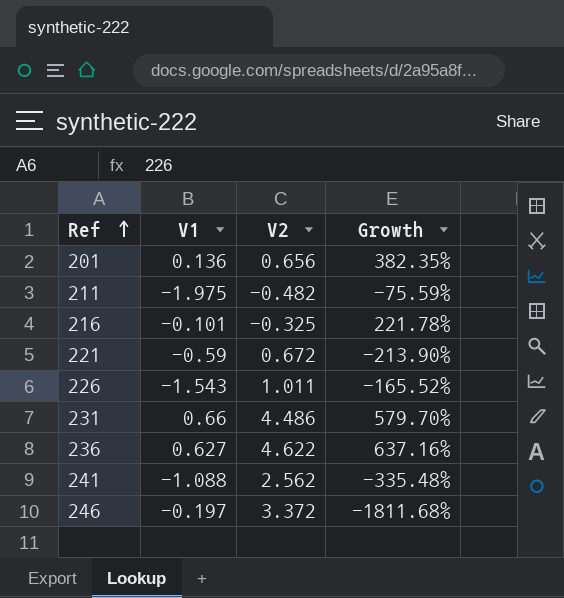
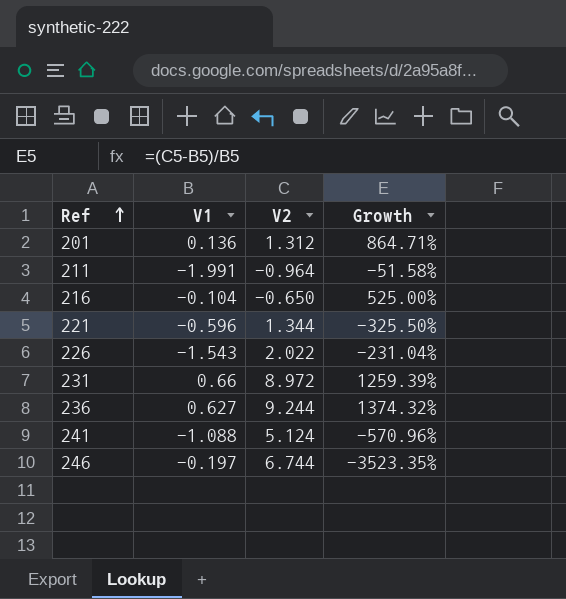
201 | V2: 0.656 -> 1.312
201 | Growth: 382.35% -> 864.71%
211 | V1: -1.975 -> -1.991
211 | V2: -0.482 -> -0.964
211 | Growth: -75.59% -> -51.58%
216 | V1: -0.101 -> -0.104
216 | V2: -0.325 -> -0.650
216 | Growth: 221.78% -> 525.00%
221 | V1: -0.59 -> -0.596
221 | V2: 0.672 -> 1.344
221 | Growth: -213.90% -> -325.50%
226 | V2: 1.011 -> 2.022
226 | Growth: -165.52% -> -231.04%
231 | V2: 4.486 -> 8.972
231 | Growth: 579.70% -> 1259.39%
236 | V2: 4.622 -> 9.244
236 | Growth: 637.16% -> 1374.32%
241 | V2: 2.562 -> 5.124
241 | Growth: -335.48% -> -570.96%
246 | V2: 3.372 -> 6.744
246 | Growth: -1811.68% -> -3523.35%

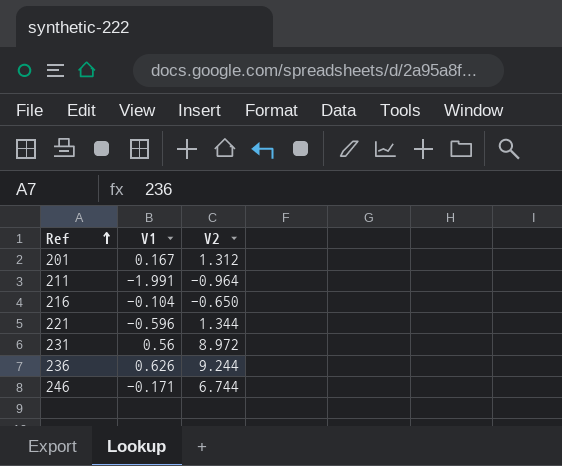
column Growth | formula: ([V2] - [V1]) / [V1] -> none
row 226: -1.543 | 2.022 | -231.04% -> none
row 241: -1.088 | 5.124 | -570.96% -> none
201 | V1: 0.136 -> 0.167
231 | V1: 0.66 -> 0.56
236 | V1: 0.627 -> 0.626
246 | V1: -0.197 -> -0.171

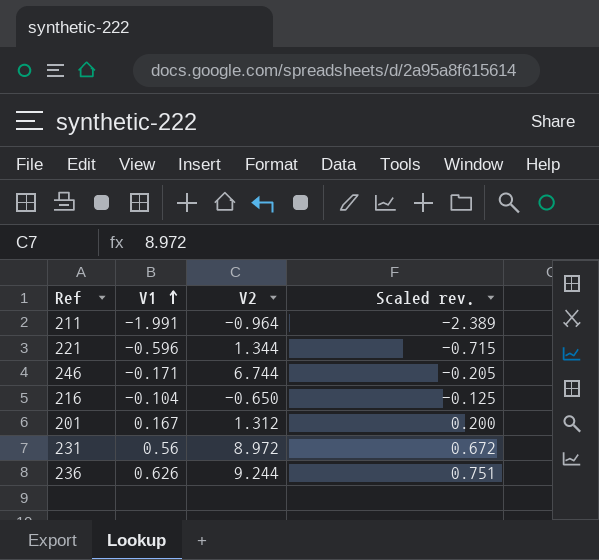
row order: Ref ascending -> V1 ascending
column Scaled rev. | formula: none -> [V1] * 1.2

